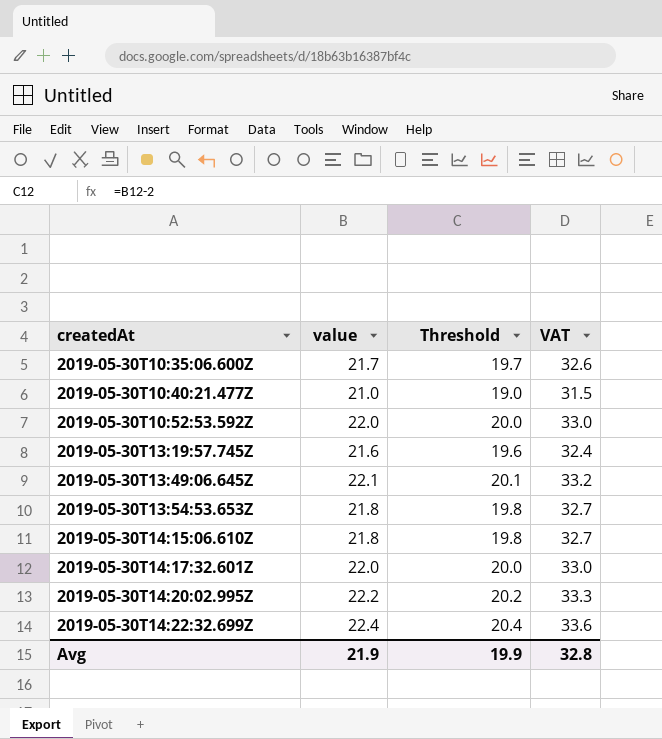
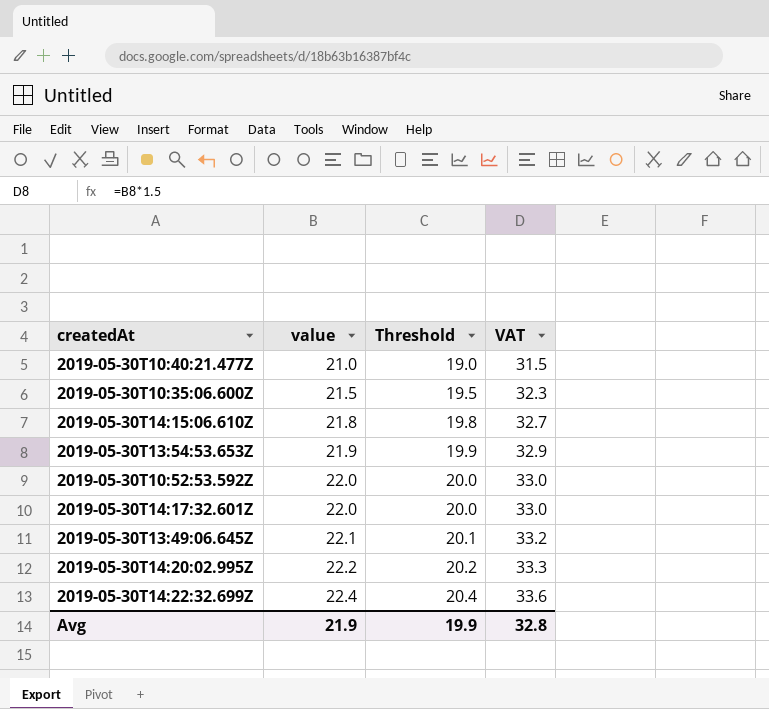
row order: createdAt ascending -> value ascending
row 2019-05-30T13:19:57.745Z: 21.6 | 19.6 | 32.4 -> none
2019-05-30T10:35:06.600Z | value: 21.7 -> 21.5
2019-05-30T10:35:06.600Z | Threshold: 19.7 -> 19.5
2019-05-30T10:35:06.600Z | VAT: 32.6 -> 32.3
2019-05-30T13:54:53.653Z | value: 21.8 -> 21.9
2019-05-30T13:54:53.653Z | Threshold: 19.8 -> 19.9
2019-05-30T13:54:53.653Z | VAT: 32.7 -> 32.9

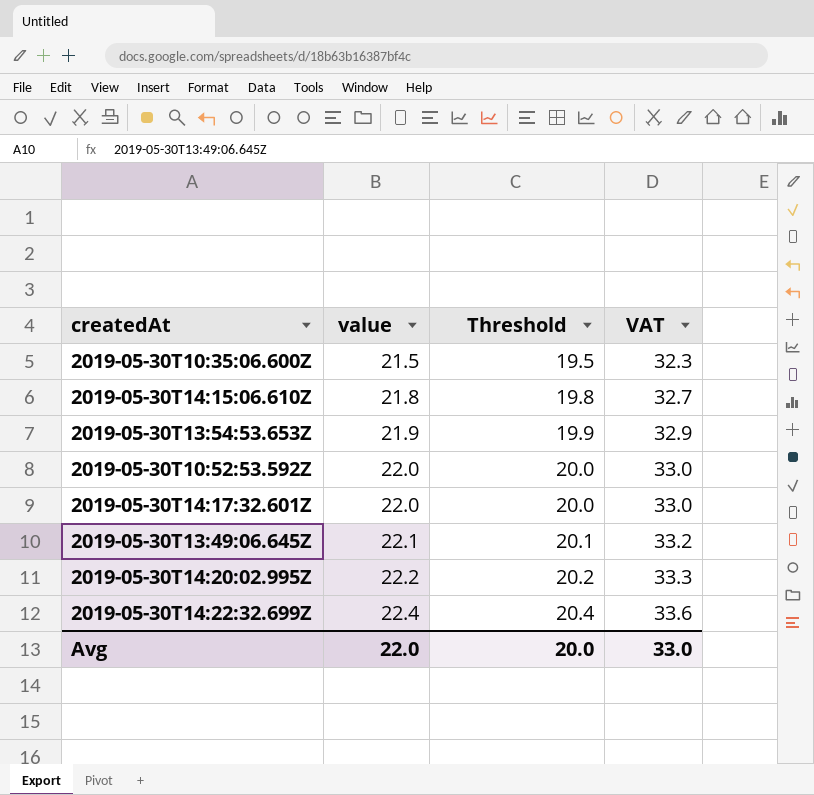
row 2019-05-30T10:40:21.477Z: 21.0 | 19.0 | 31.5 -> none
Avg | value: 21.9 -> 22.0
Avg | Threshold: 19.9 -> 20.0
Avg | VAT: 32.8 -> 33.0

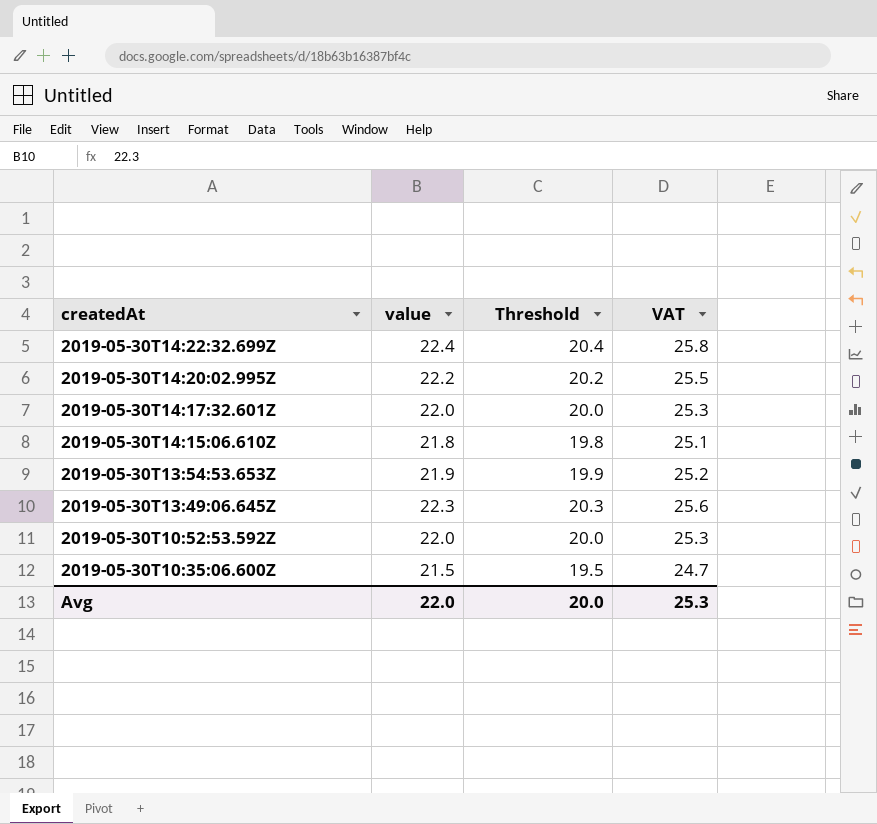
row order: value ascending -> createdAt descending
column VAT | formula: [value] * 1.5 -> [value] * 1.15
2019-05-30T13:49:06.645Z | value: 22.1 -> 22.3
2019-05-30T13:49:06.645Z | Threshold: 20.1 -> 20.3
Avg | VAT: 33.0 -> 25.3

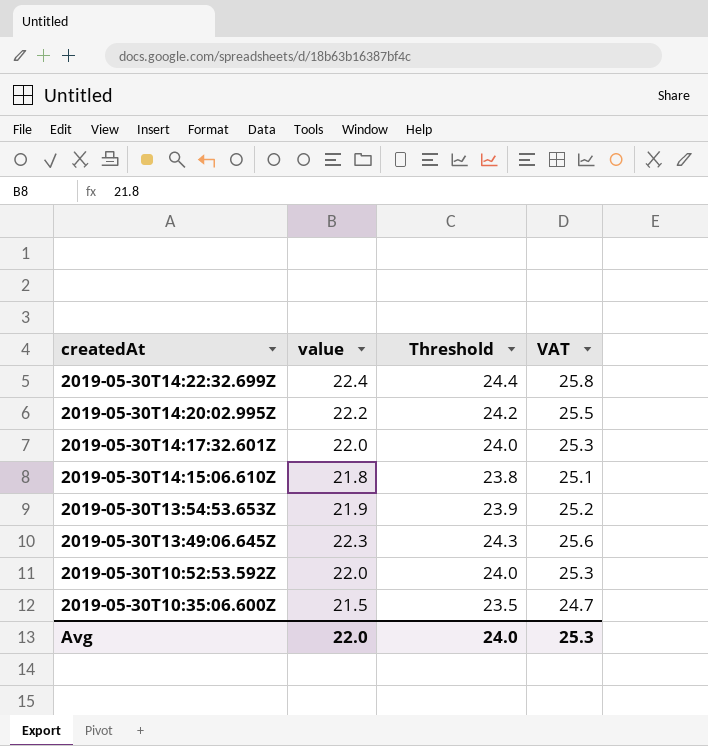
column Threshold | formula: [value] - 2 -> [value] + 2
Avg | Threshold: 20.0 -> 24.0

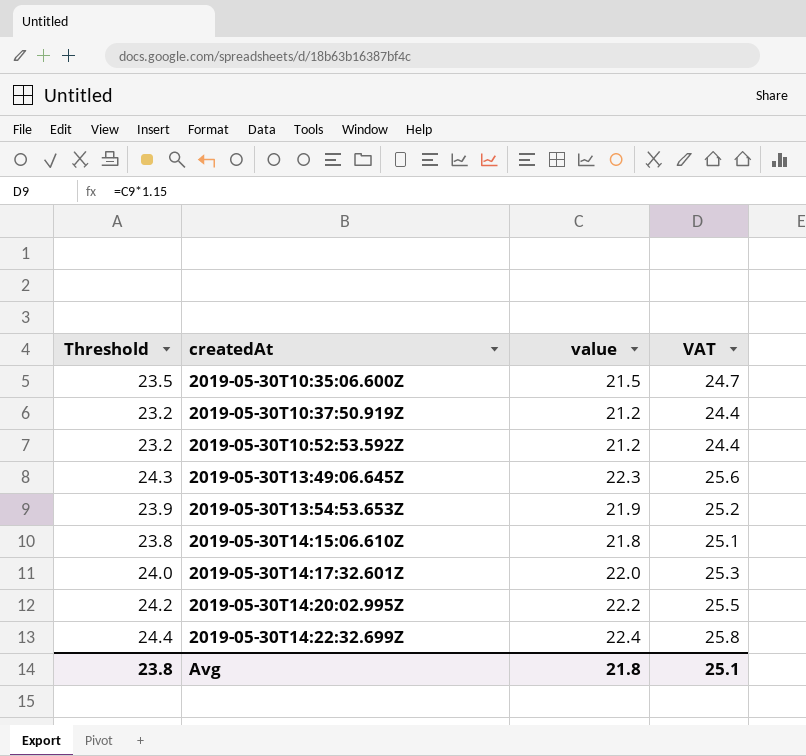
row order: createdAt descending -> createdAt ascending
column Threshold | position: 3 -> 1
row 2019-05-30T10:37:50.919Z: none -> 23.2 | 21.2 | 24.4
2019-05-30T10:52:53.592Z | Threshold: 24.0 -> 23.2
2019-05-30T10:52:53.592Z | value: 22.0 -> 21.2
2019-05-30T10:52:53.592Z | VAT: 25.3 -> 24.4
Avg | Threshold: 24.0 -> 23.8
Avg | value: 22.0 -> 21.8
Avg | VAT: 25.3 -> 25.1

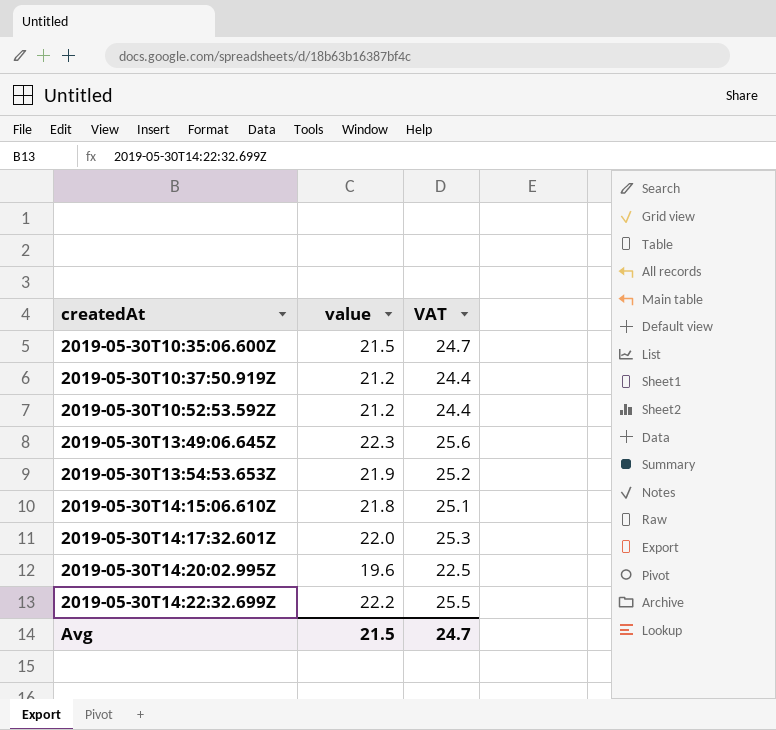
column Threshold | formula: [value] + 2 -> none
2019-05-30T14:20:02.995Z | value: 22.2 -> 19.6
2019-05-30T14:20:02.995Z | VAT: 25.5 -> 22.5
2019-05-30T14:22:32.699Z | value: 22.4 -> 22.2
2019-05-30T14:22:32.699Z | VAT: 25.8 -> 25.5
Avg | value: 21.8 -> 21.5
Avg | VAT: 25.1 -> 24.7

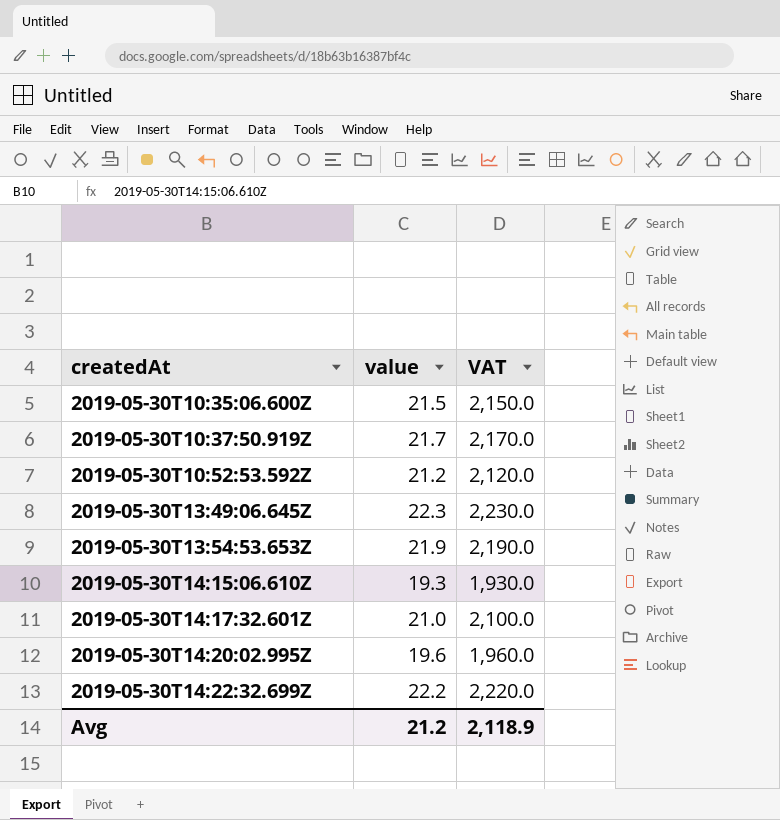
column VAT | formula: [value] * 1.15 -> [value] * 100
2019-05-30T10:37:50.919Z | value: 21.2 -> 21.7
2019-05-30T14:15:06.610Z | value: 21.8 -> 19.3
2019-05-30T14:17:32.601Z | value: 22.0 -> 21.0
Avg | value: 21.5 -> 21.2
Avg | VAT: 24.7 -> 2,118.9

